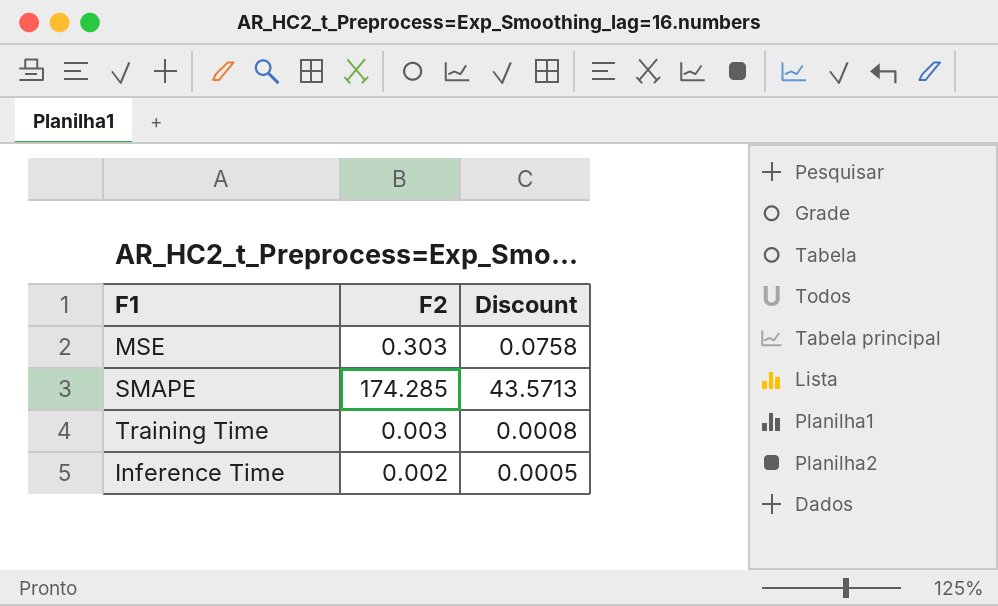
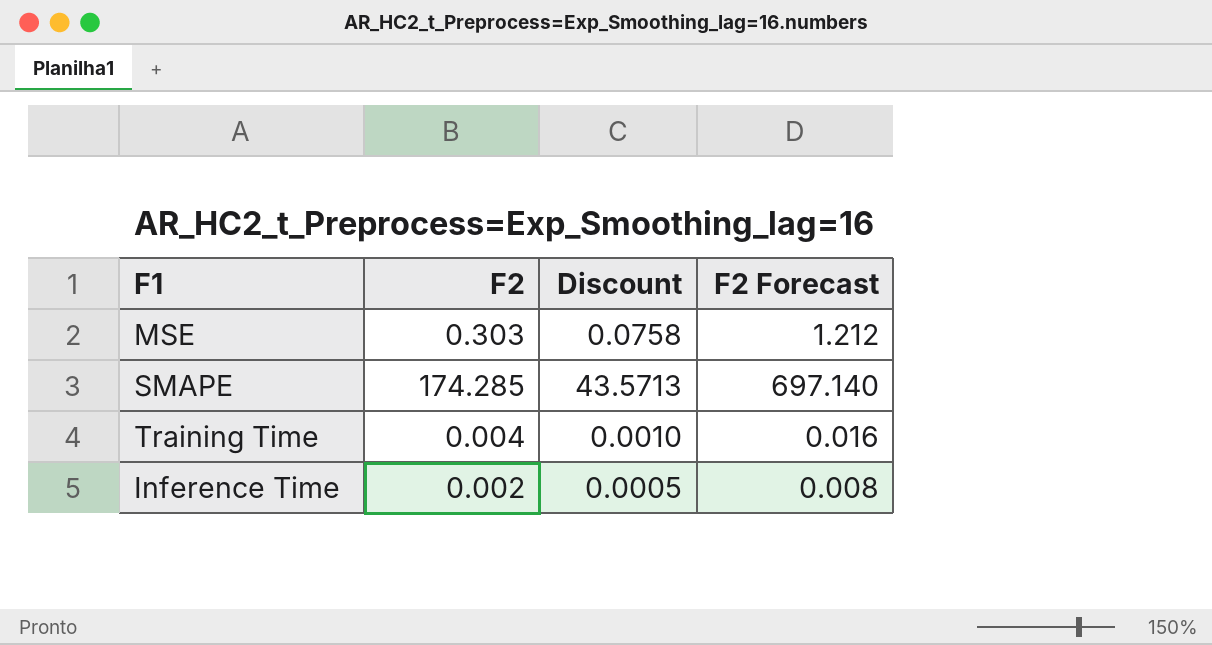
column F2 Forecast | formula: none -> [F2] * 4
Training Time | F2: 0.003 -> 0.004
Training Time | Discount: 0.0008 -> 0.0010

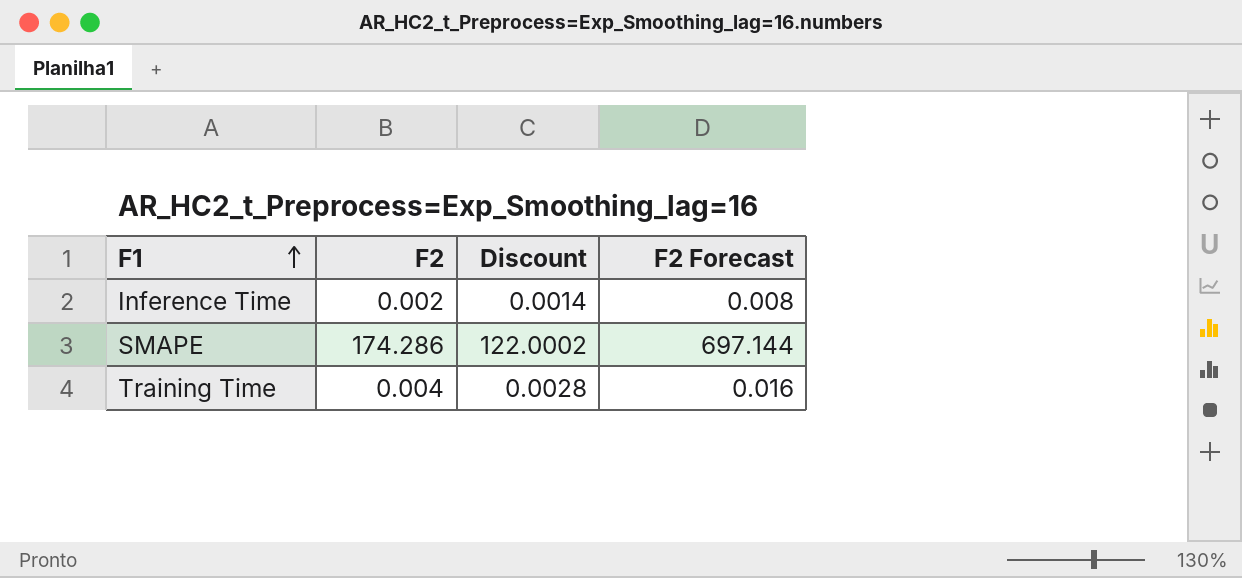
row order: none -> F1 ascending
column Discount | formula: [F2] * 0.25 -> [F2] * 0.7
row MSE: 0.303 | 0.0758 | 1.212 -> none
SMAPE | F2: 174.285 -> 174.286
SMAPE | F2 Forecast: 697.140 -> 697.144

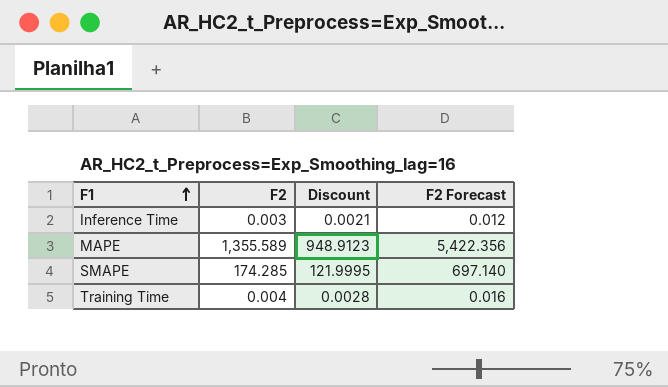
Inference Time | F2: 0.002 -> 0.003
Inference Time | Discount: 0.0014 -> 0.0021
Inference Time | F2 Forecast: 0.008 -> 0.012
row MAPE: none -> 1,355.589 | 948.9123 | 5,422.356
SMAPE | F2: 174.286 -> 174.285
SMAPE | Discount: 122.0002 -> 121.9995
SMAPE | F2 Forecast: 697.144 -> 697.140

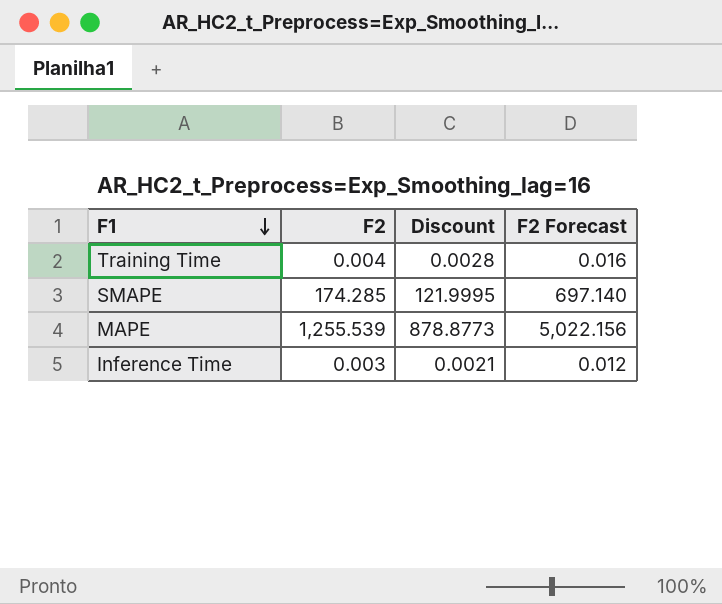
row order: F1 ascending -> F1 descending
MAPE | F2: 1,355.589 -> 1,255.539
MAPE | Discount: 948.9123 -> 878.8773
MAPE | F2 Forecast: 5,422.356 -> 5,022.156

